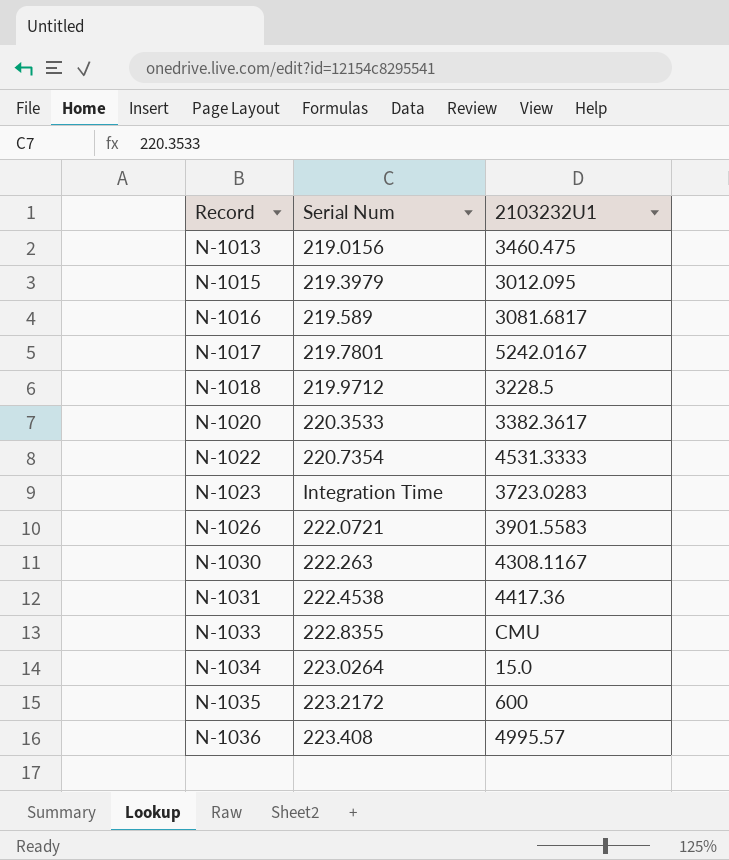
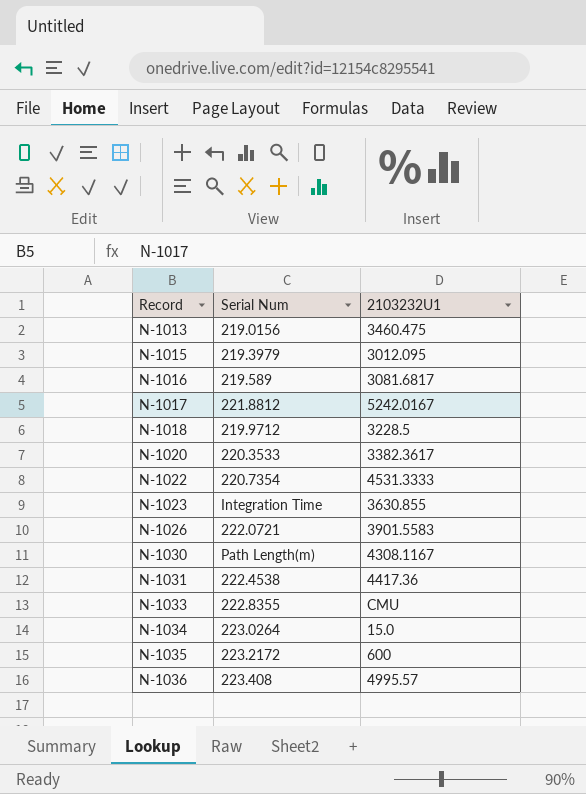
N-1017 | Serial Num: 219.7801 -> 221.8812
N-1023 | 2103232U1: 3723.0283 -> 3630.855
N-1030 | Serial Num: 222.263 -> Path Length(m)

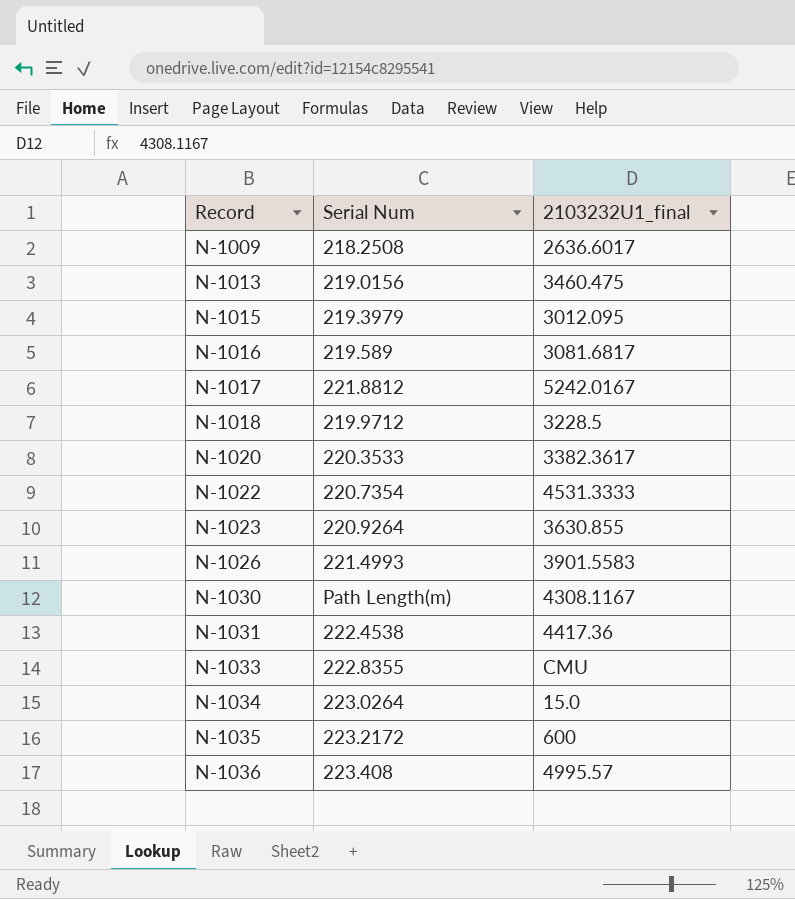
column name: 2103232U1 -> 2103232U1_final
row N-1009: none -> 218.2508 | 2636.6017
N-1023 | Serial Num: Integration Time -> 220.9264
N-1026 | Serial Num: 222.0721 -> 221.4993

